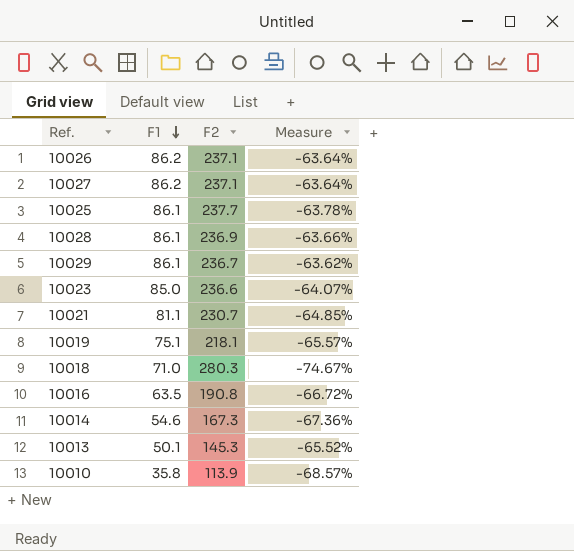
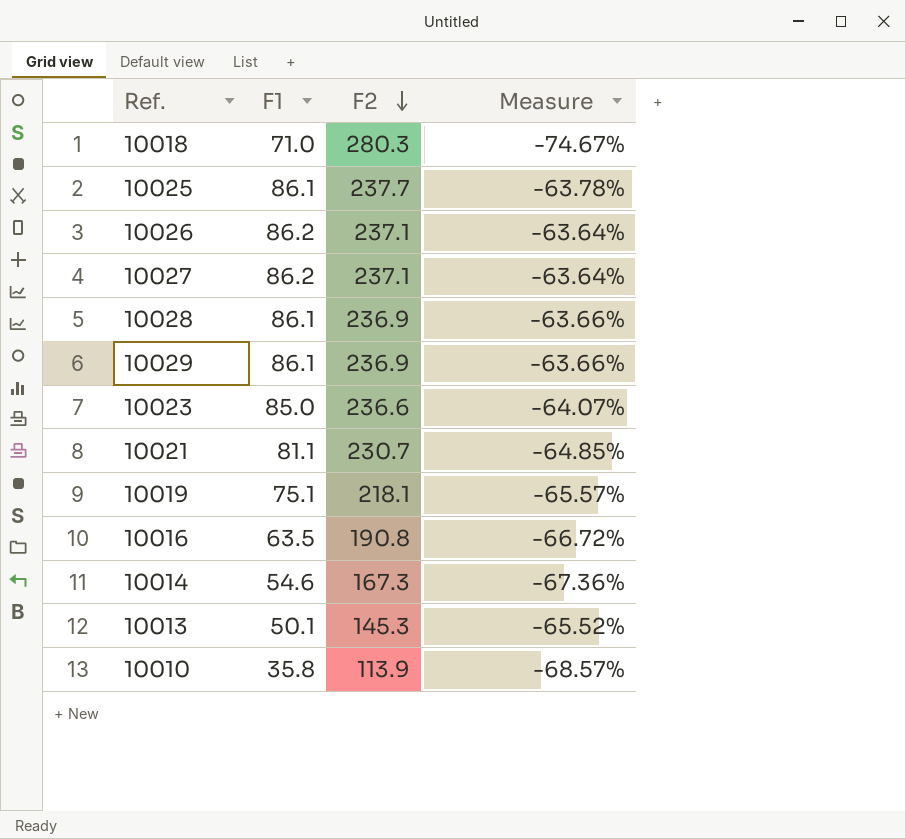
row order: F1 descending -> F2 descending
10029 | F2: 236.7 -> 236.9
10029 | Measure: -63.62% -> -63.66%

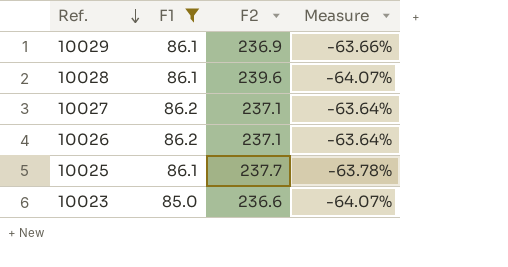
filter: none -> F1 >= 85.0
row order: F2 descending -> Ref. descending
10028 | F2: 236.9 -> 239.6
10028 | Measure: -63.66% -> -64.07%

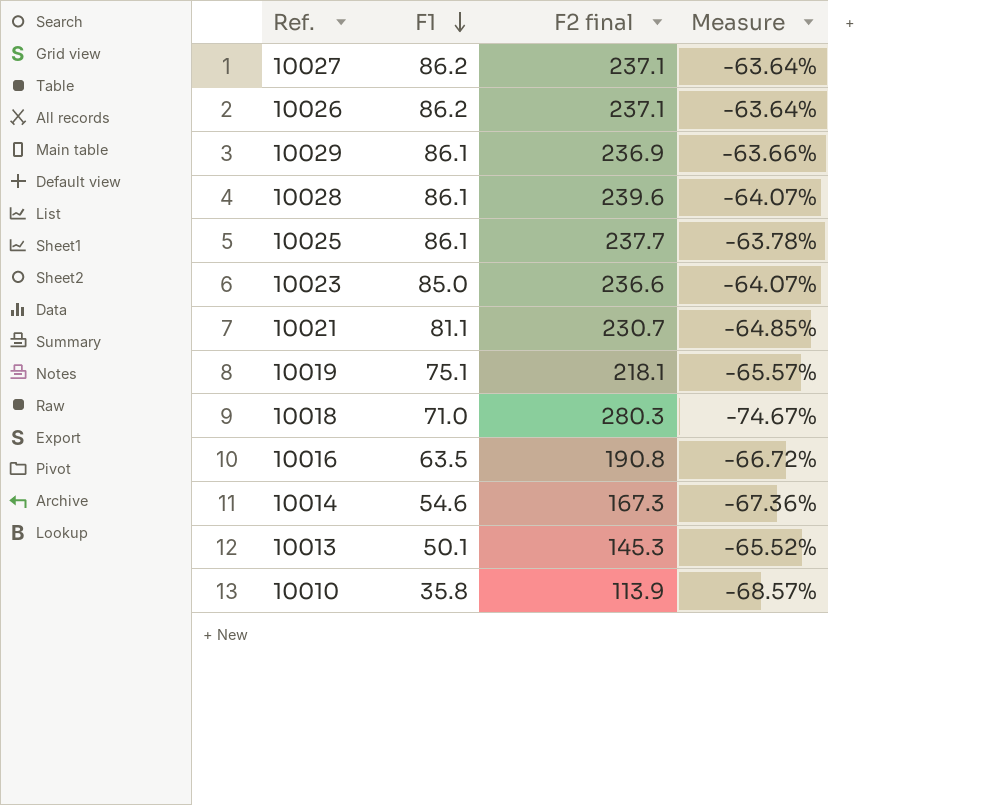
filter: F1 >= 85.0 -> none
row order: Ref. descending -> F1 descending
column name: F2 -> F2 final

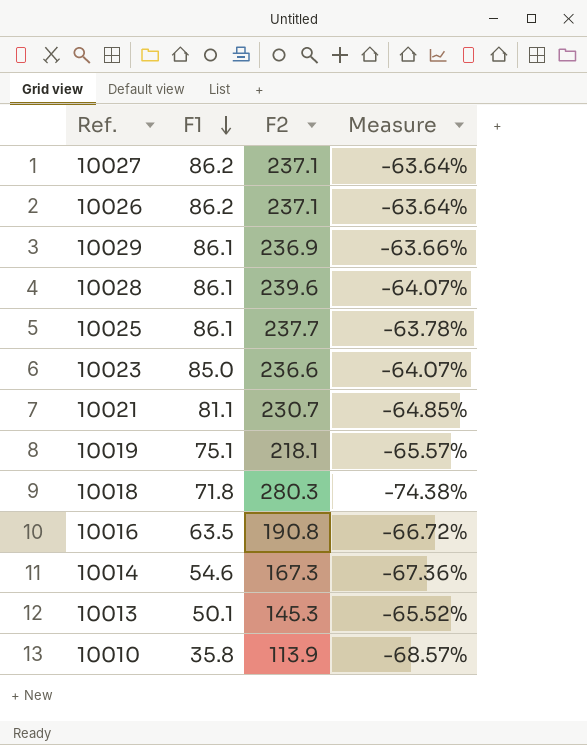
column name: F2 final -> F2
10018 | F1: 71.0 -> 71.8
10018 | Measure: -74.67% -> -74.38%

